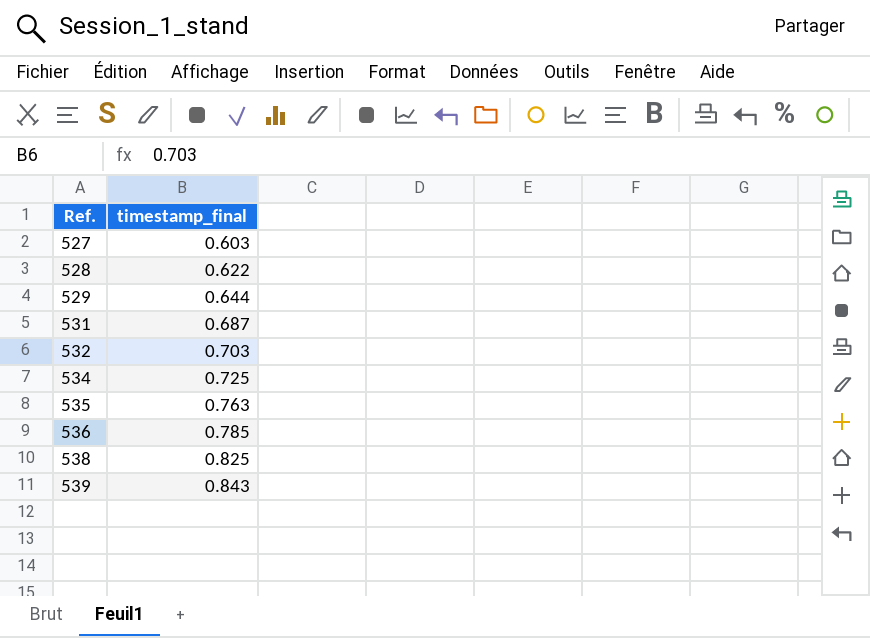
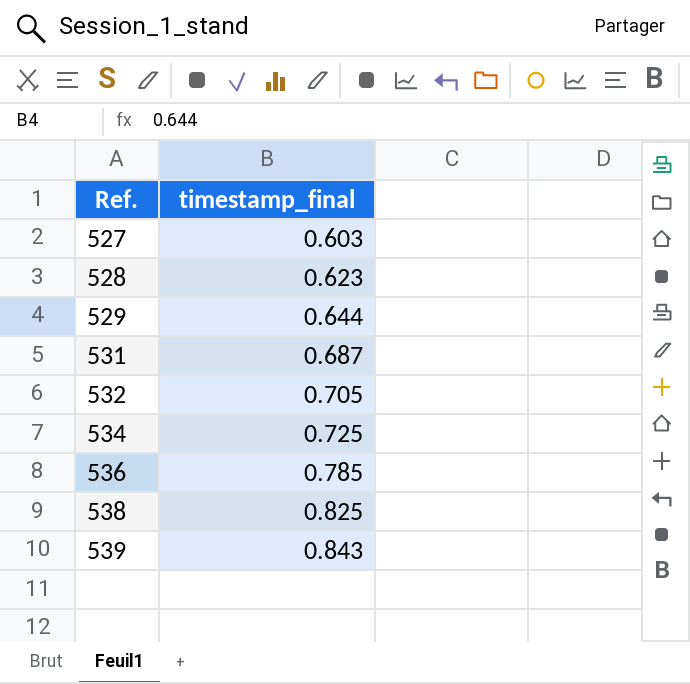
row 535: 0.763 -> none
528 | timestamp_final: 0.622 -> 0.623
532 | timestamp_final: 0.703 -> 0.705

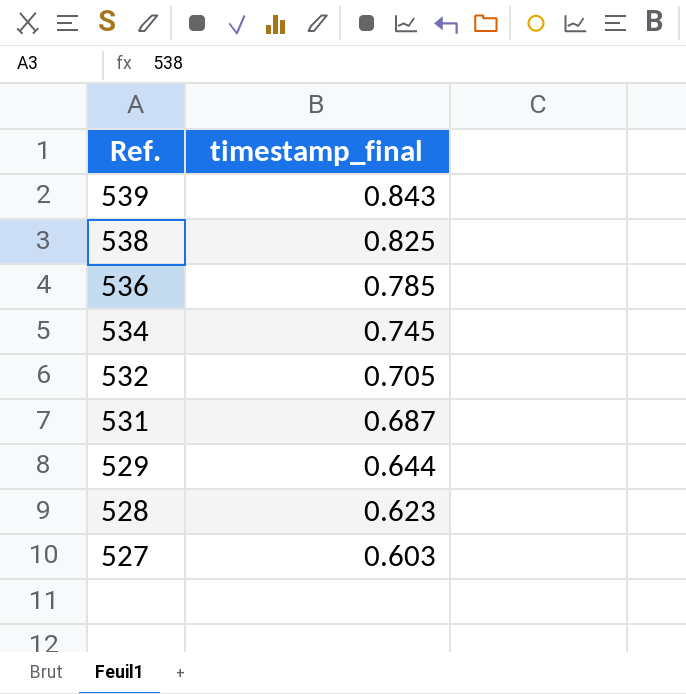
row order: Ref. ascending -> Ref. descending
534 | timestamp_final: 0.725 -> 0.745

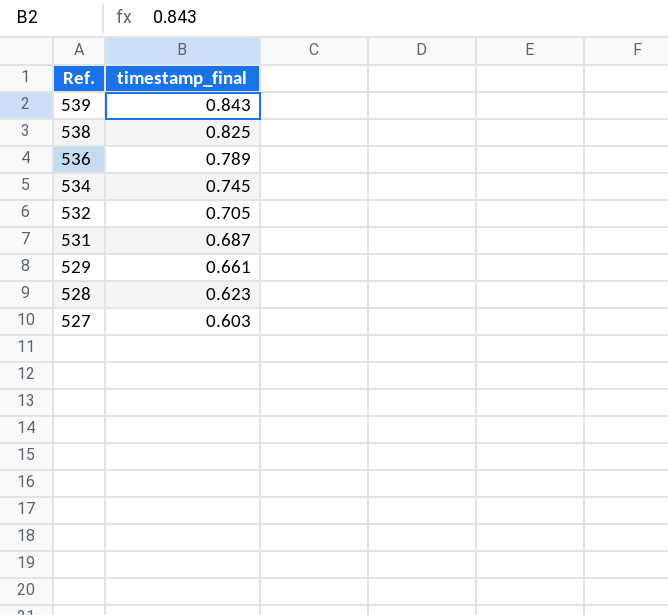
536 | timestamp_final: 0.785 -> 0.789
529 | timestamp_final: 0.644 -> 0.661

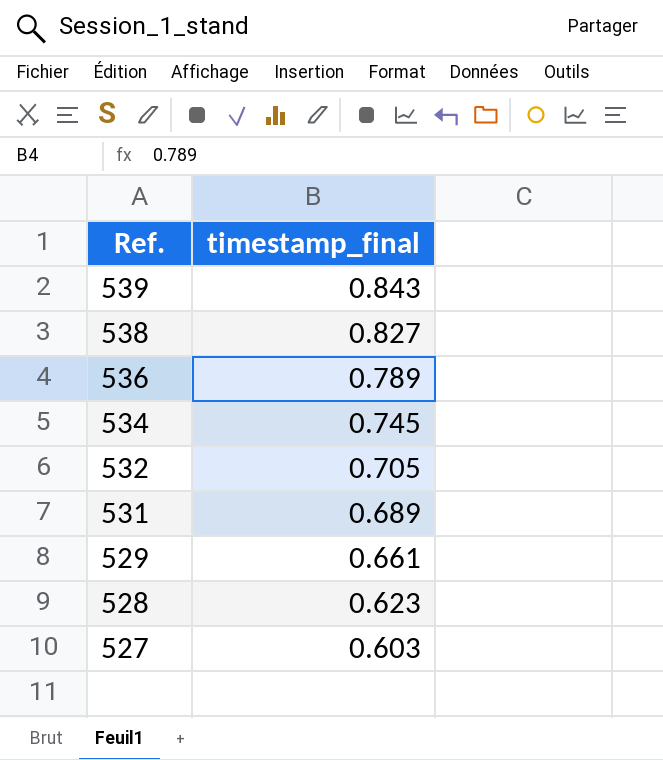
538 | timestamp_final: 0.825 -> 0.827
531 | timestamp_final: 0.687 -> 0.689

